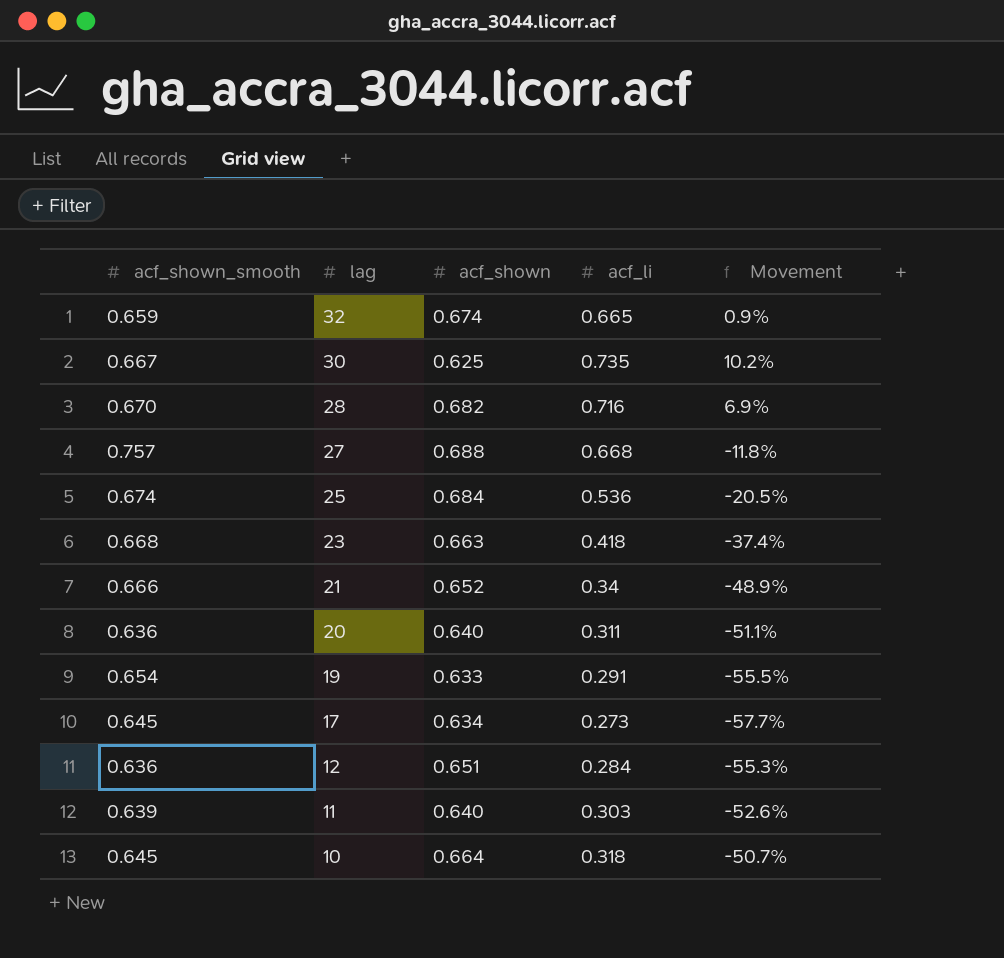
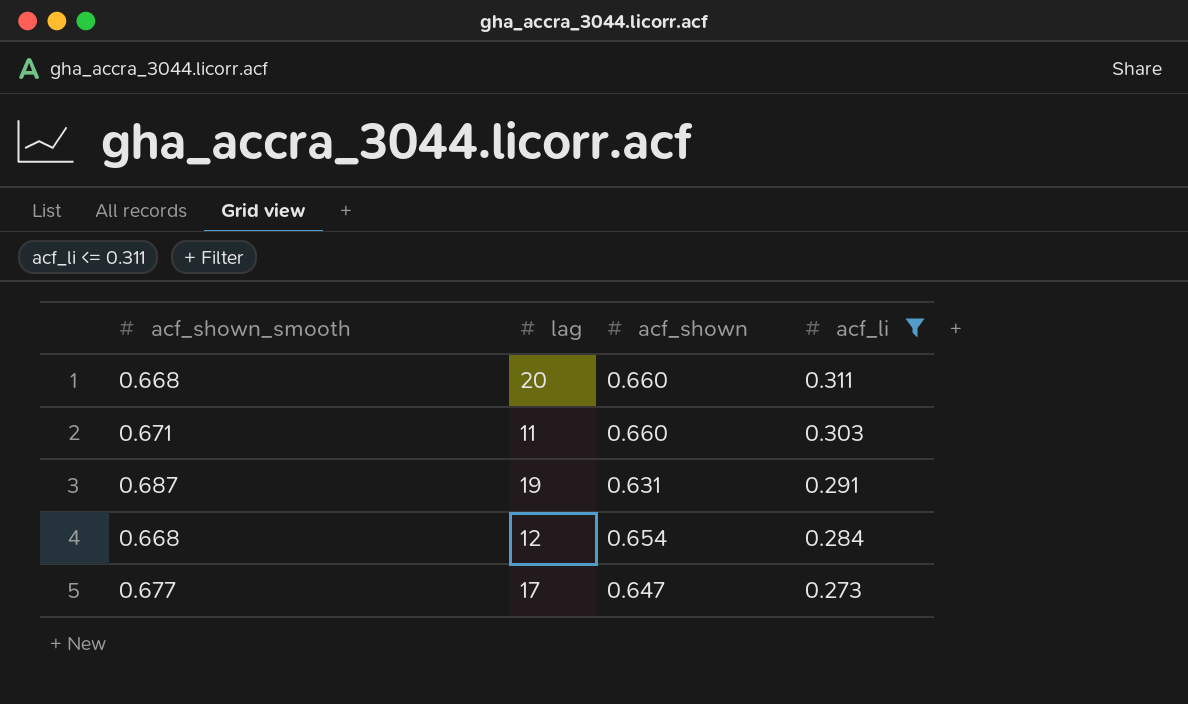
filter: none -> acf_li <= 0.311
row order: lag descending -> acf_li descending
column Movement | formula: ([acf_li] - [acf_shown_smooth]) / [acf_shown_smooth] -> none
20 | acf_shown_smooth: 0.636 -> 0.668
20 | acf_shown: 0.640 -> 0.660
11 | acf_shown_smooth: 0.639 -> 0.671
11 | acf_shown: 0.640 -> 0.660
19 | acf_shown_smooth: 0.654 -> 0.687
19 | acf_shown: 0.633 -> 0.631
12 | acf_shown_smooth: 0.636 -> 0.668
12 | acf_shown: 0.651 -> 0.654
17 | acf_shown_smooth: 0.645 -> 0.677
17 | acf_shown: 0.634 -> 0.647

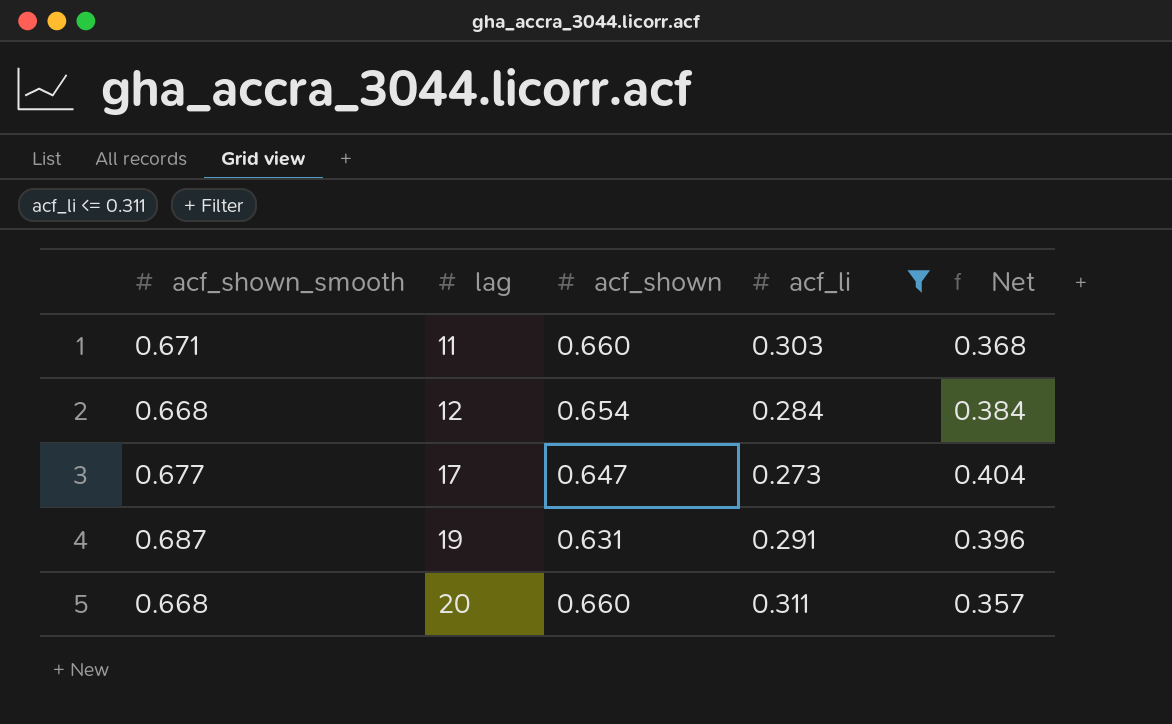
row order: acf_li descending -> lag ascending
column Net | formula: none -> [acf_shown_smooth] - [acf_li]

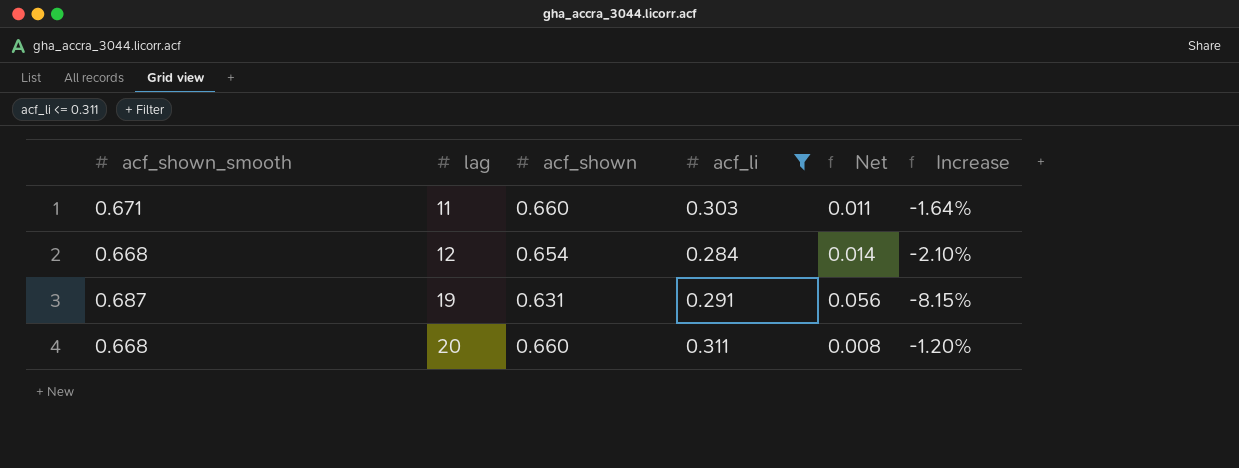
column Net | formula: [acf_shown_smooth] - [acf_li] -> [acf_shown_smooth] - [acf_shown]
column Increase | formula: none -> ([acf_shown] - [acf_shown_smooth]) / [acf_shown_smooth]
row 17: 0.677 | 0.647 | 0.273 | 0.404 -> none

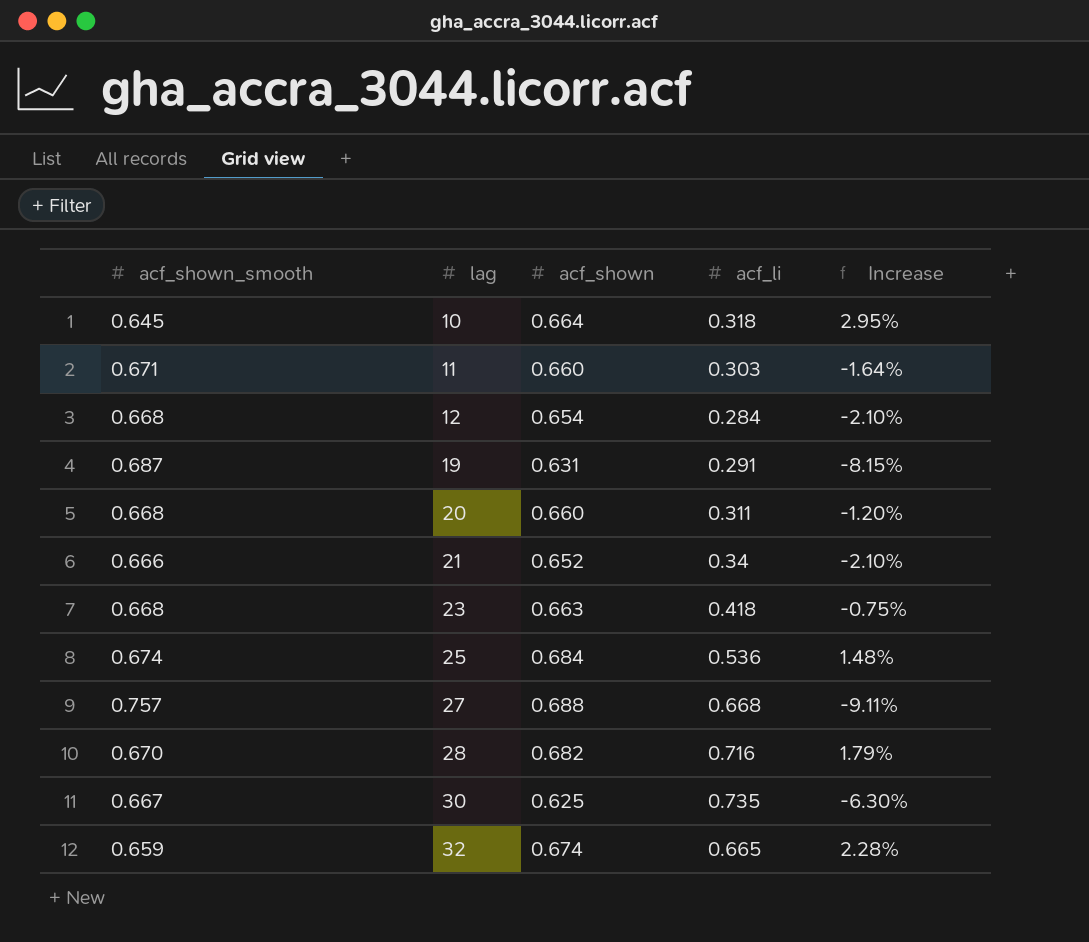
filter: acf_li <= 0.311 -> none
column Net | formula: [acf_shown_smooth] - [acf_shown] -> none

